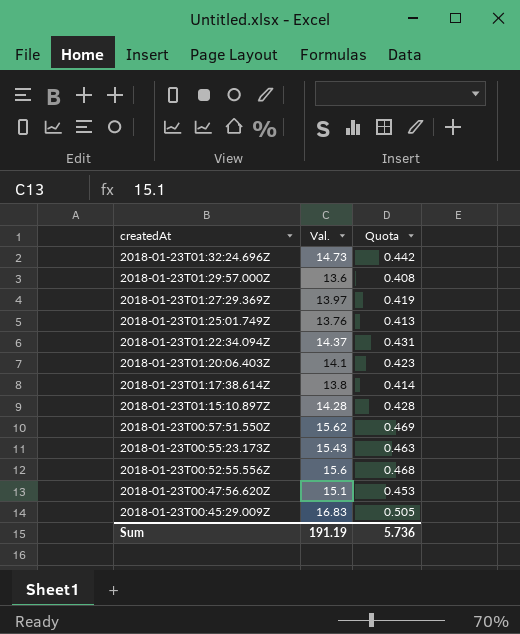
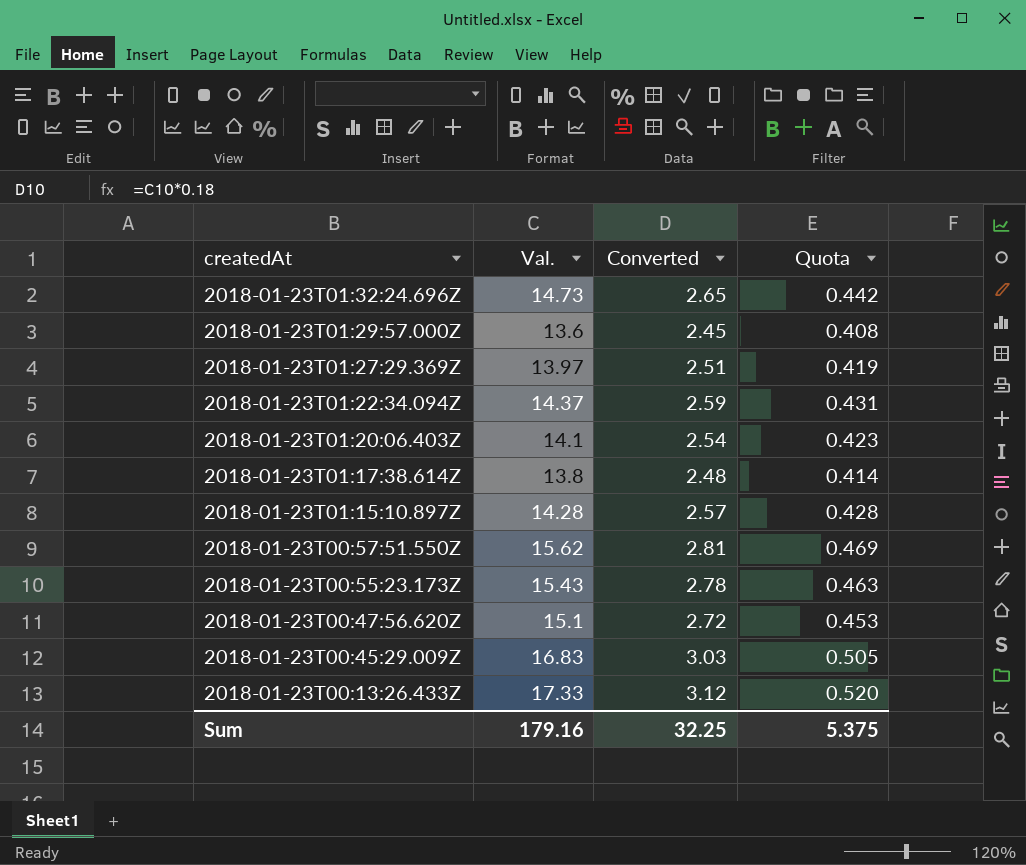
column Converted | formula: none -> [Val.] * 0.18
row 2018-01-23T01:25:01.749Z: 13.76 | 0.413 -> none
row 2018-01-23T00:52:55.556Z: 15.6 | 0.468 -> none
row 2018-01-23T00:13:26.433Z: none -> 17.33 | 3.12 | 0.520
Sum | Val.: 191.19 -> 179.16
Sum | Quota: 5.736 -> 5.375

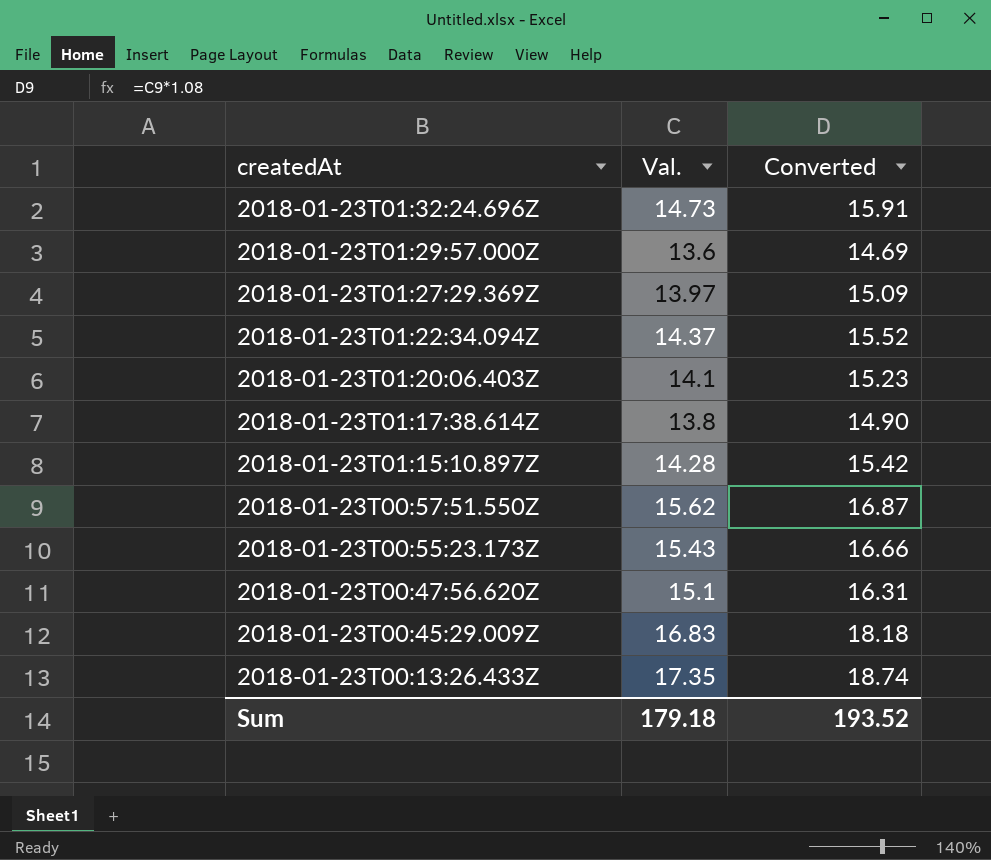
column Quota | formula: [Val.] * 0.03 -> none
column Converted | formula: [Val.] * 0.18 -> [Val.] * 1.08
2018-01-23T00:13:26.433Z | Val.: 17.33 -> 17.35
Sum | Val.: 179.16 -> 179.18
Sum | Converted: 32.25 -> 193.52

